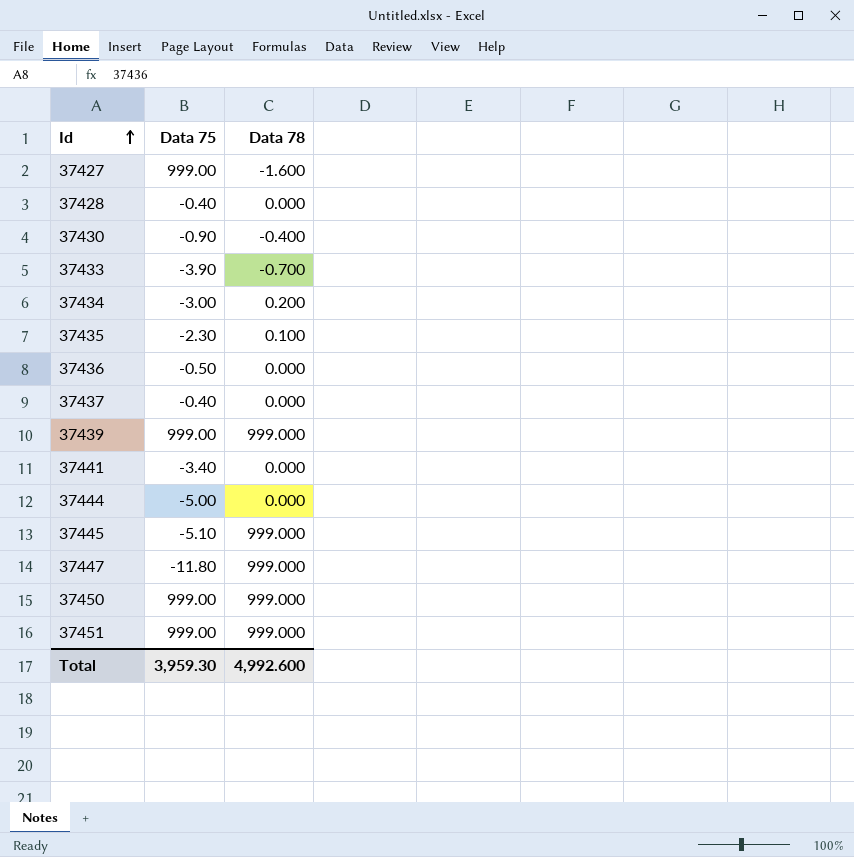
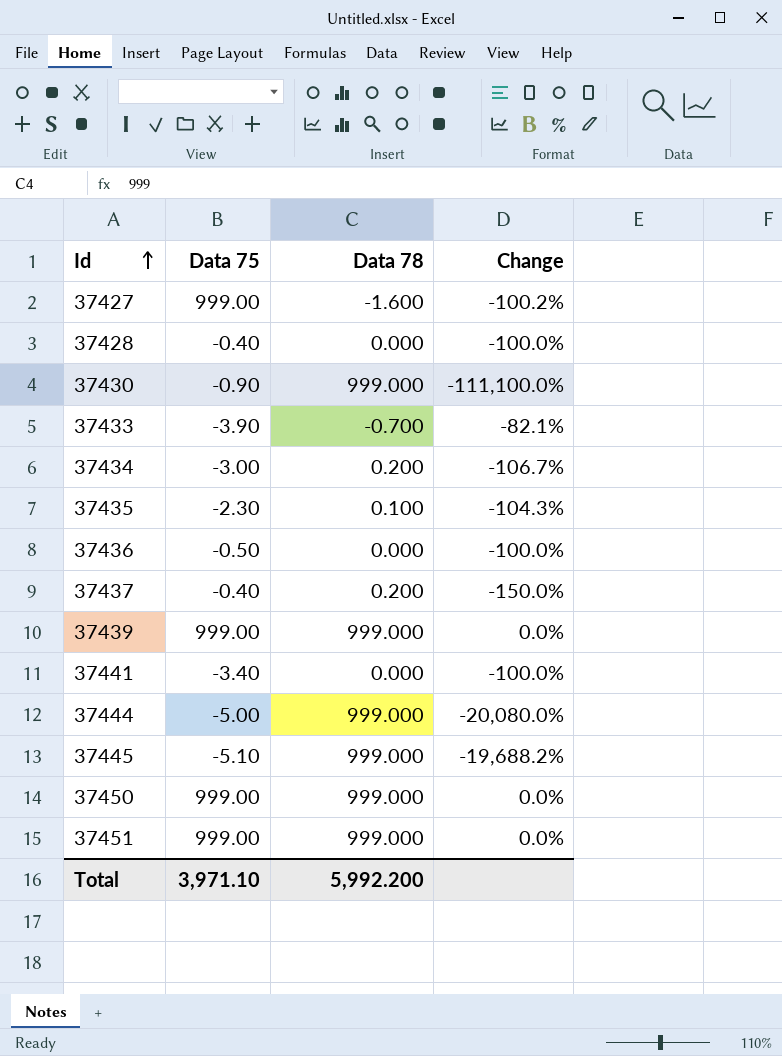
column Change | formula: none -> ([Data 78] - [Data 75]) / [Data 75]
row 37447: -11.80 | 999.000 -> none
37430 | Data 78: -0.400 -> 999.000
37437 | Data 78: 0.000 -> 0.200
37444 | Data 78: 0.000 -> 999.000
Total | Data 75: 3,959.30 -> 3,971.10
Total | Data 78: 4,992.600 -> 5,992.200

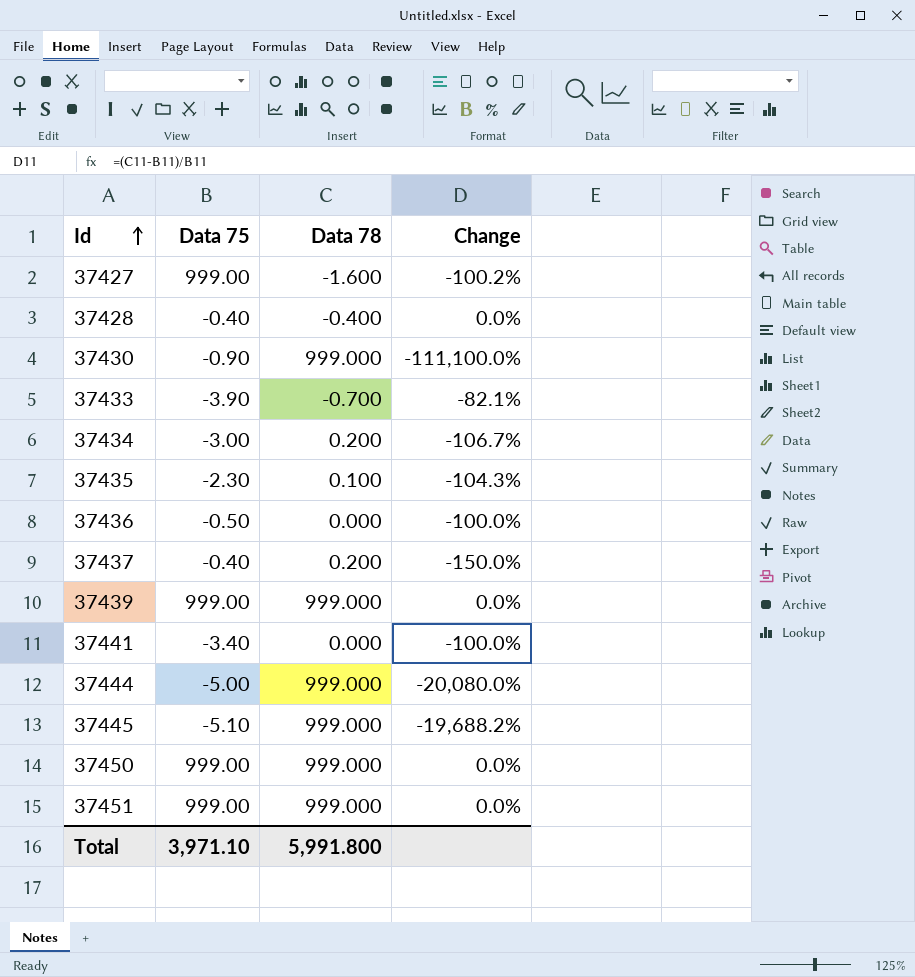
37428 | Data 78: 0.000 -> -0.400
37428 | Change: -100.0% -> 0.0%
Total | Data 78: 5,992.200 -> 5,991.800

